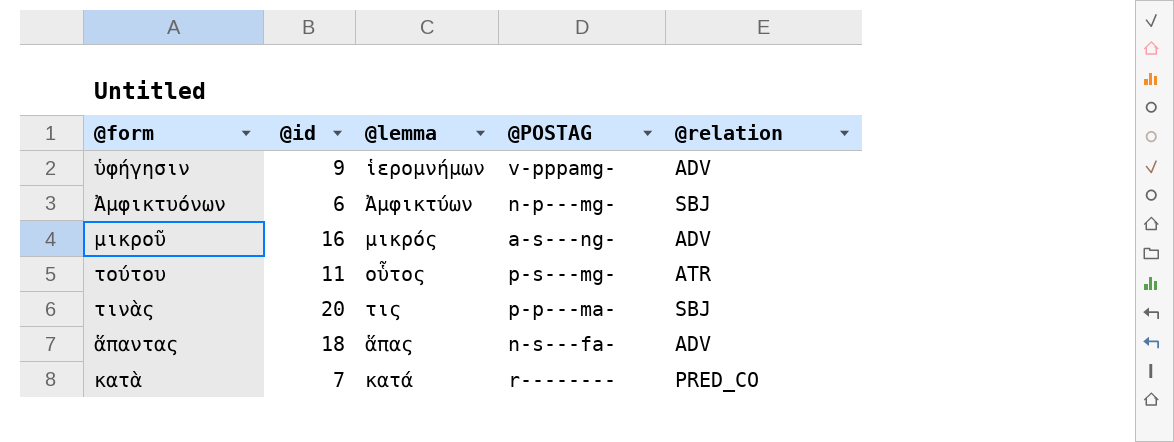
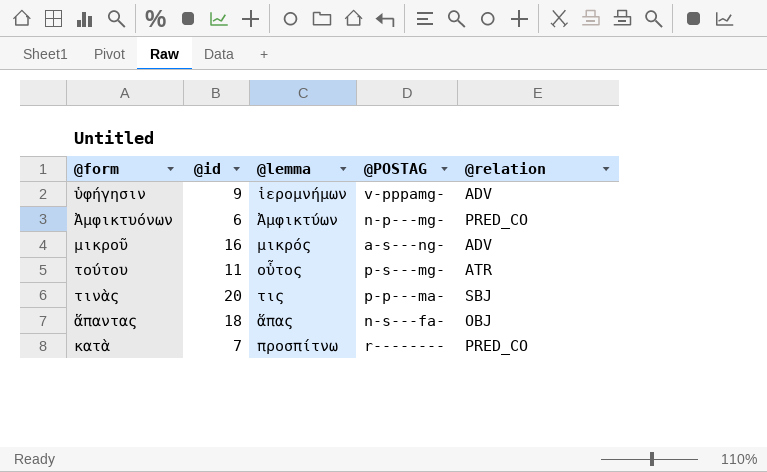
Ἀμφικτυόνων | @relation: SBJ -> PRED_CO
ἅπαντας | @relation: ADV -> OBJ
κατὰ | @lemma: κατά -> προσπίτνω

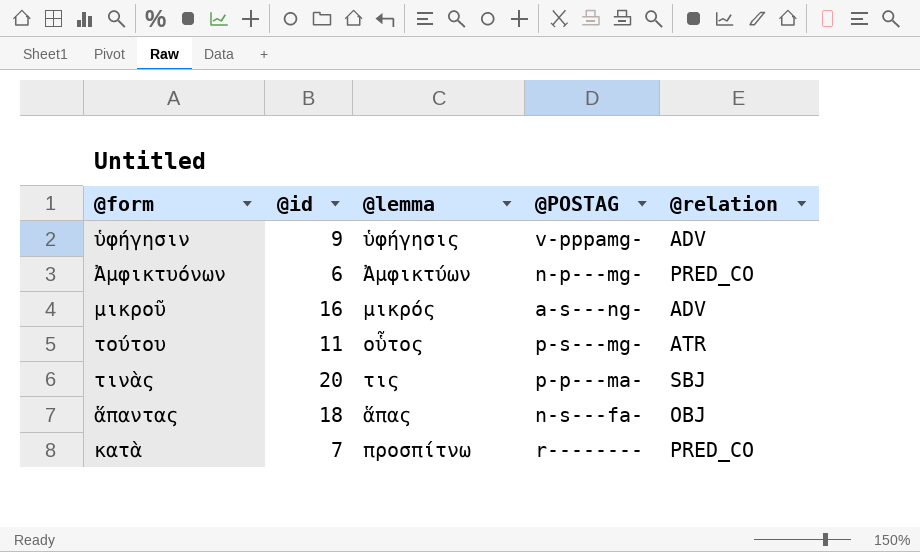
ὑφήγησιν | @lemma: ἱερομνήμων -> ὑφήγησις

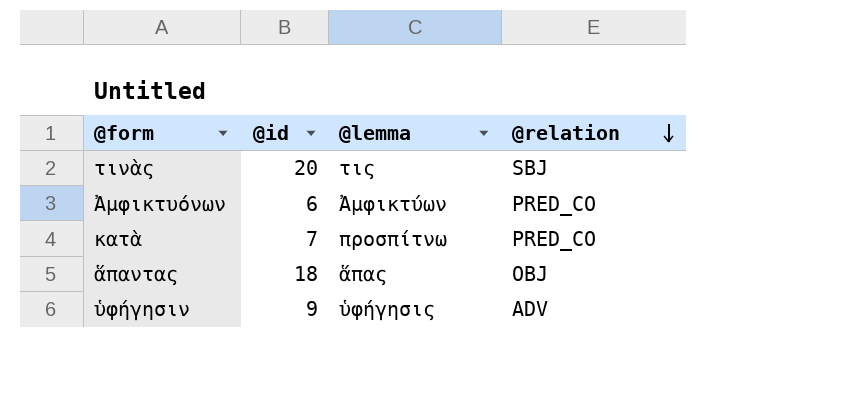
row order: none -> @relation descending
column @POSTAG | position: 4 -> none
row μικροῦ: 16 | μικρός | a-s---ng- | ADV -> none
row τούτου: 11 | οὗτος | p-s---mg- | ATR -> none

